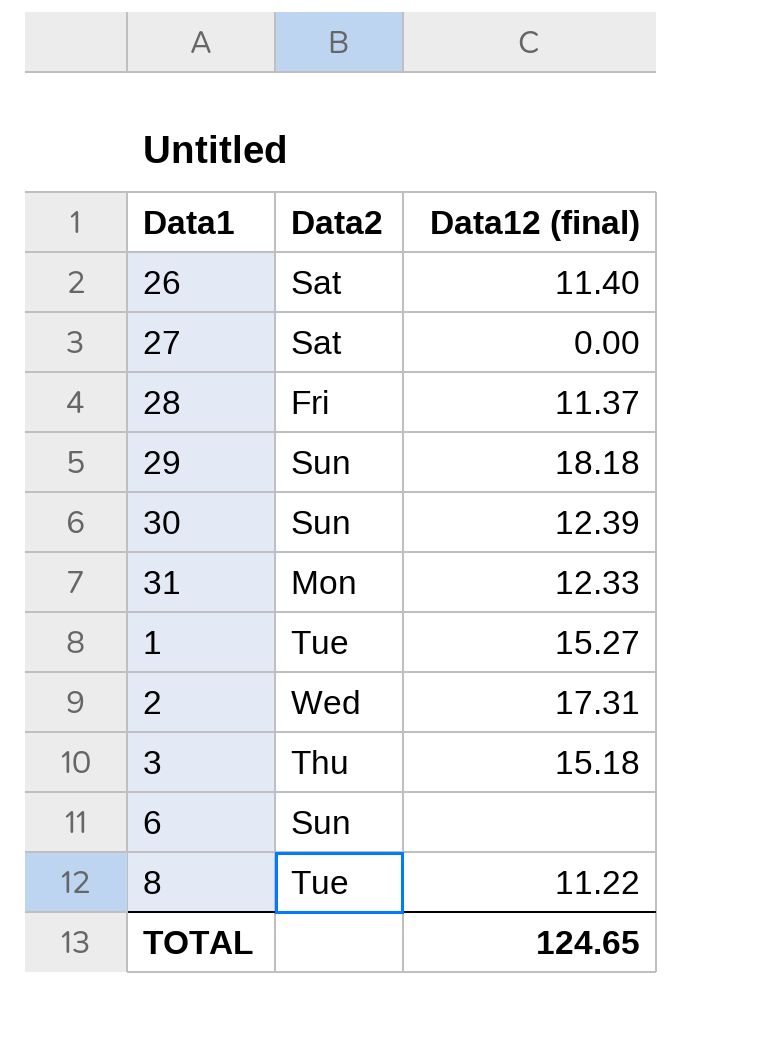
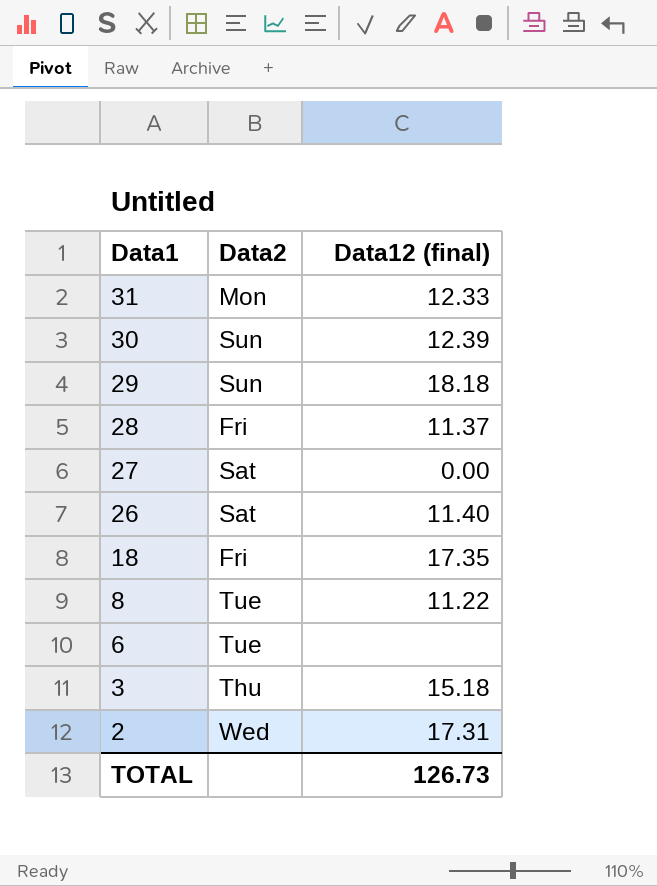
row order: none -> Data1 descending
row 1: Tue | 15.27 -> none
row 18: none -> Fri | 17.35
6 | Data2: Sun -> Tue
TOTAL | Data12 (final): 124.65 -> 126.73

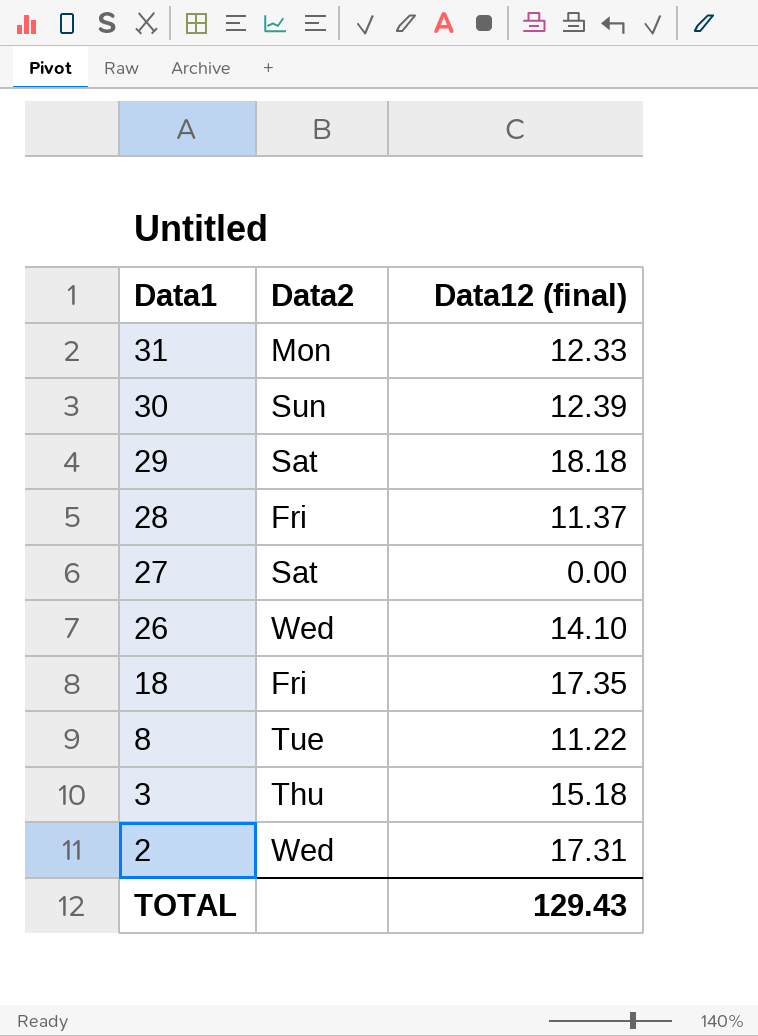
row 6: Tue | none -> none
29 | Data2: Sun -> Sat
26 | Data2: Sat -> Wed
26 | Data12 (final): 11.40 -> 14.10
TOTAL | Data12 (final): 126.73 -> 129.43

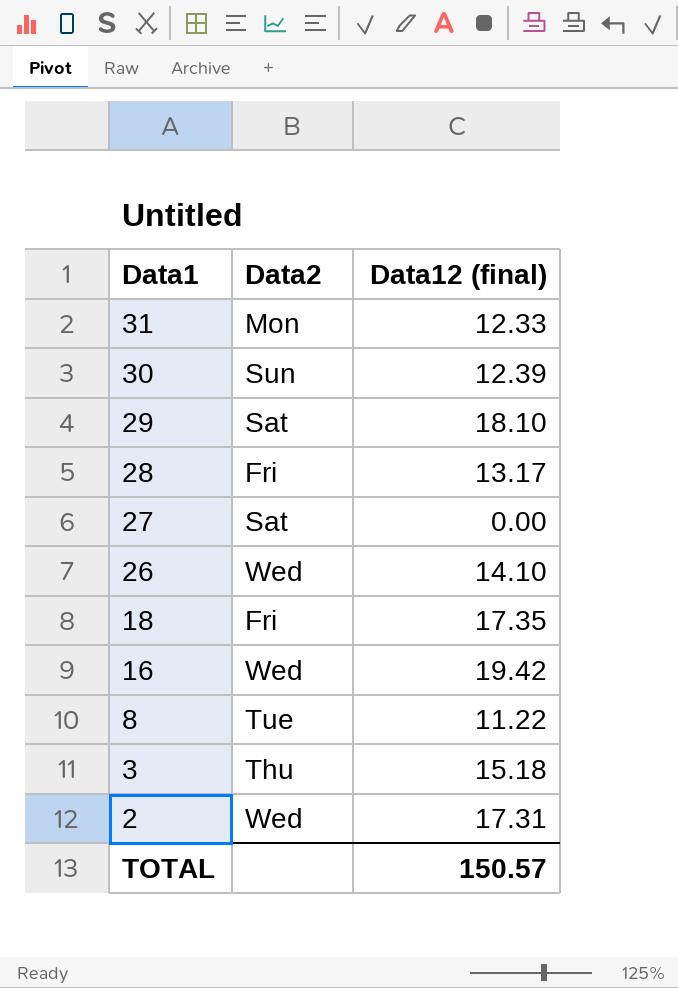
29 | Data12 (final): 18.18 -> 18.10
28 | Data12 (final): 11.37 -> 13.17
row 16: none -> Wed | 19.42
TOTAL | Data12 (final): 129.43 -> 150.57

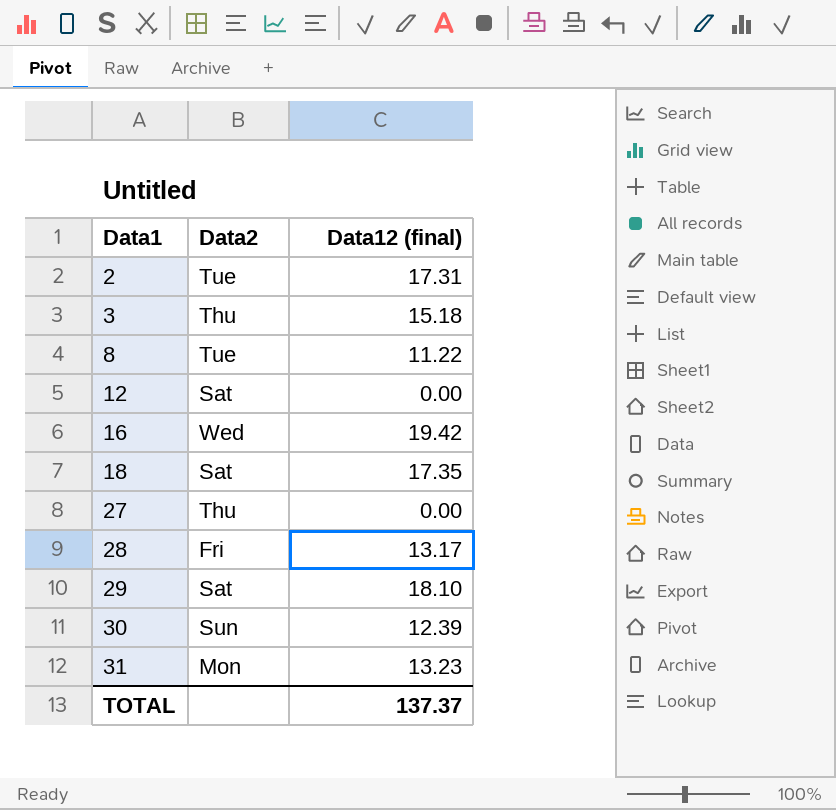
row order: Data1 descending -> Data1 ascending
row 26: Wed | 14.10 -> none
2 | Data2: Wed -> Tue
row 12: none -> Sat | 0.00
18 | Data2: Fri -> Sat
27 | Data2: Sat -> Thu
31 | Data12 (final): 12.33 -> 13.23
TOTAL | Data12 (final): 150.57 -> 137.37

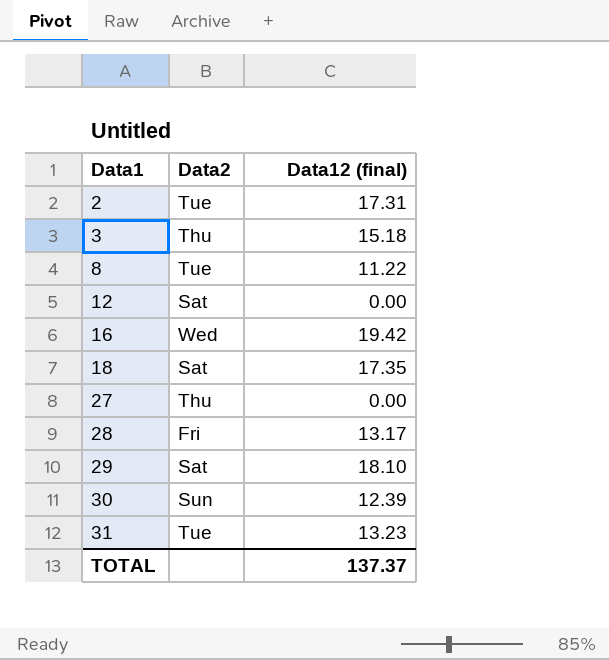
31 | Data2: Mon -> Tue

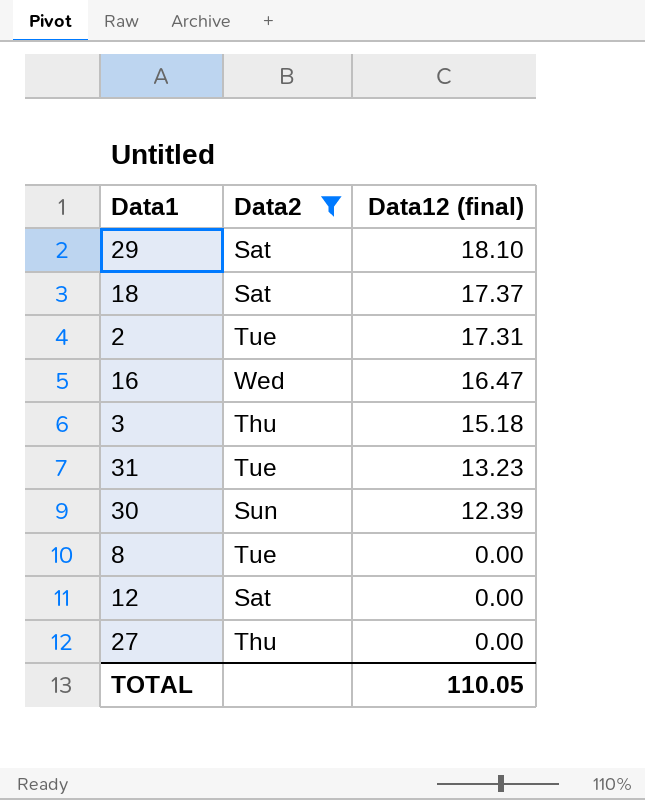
filter: none -> Data2 != Fri
row order: Data1 ascending -> Data12 (final) descending
18 | Data12 (final): 17.35 -> 17.37
16 | Data12 (final): 19.42 -> 16.47
8 | Data12 (final): 11.22 -> 0.00
TOTAL | Data12 (final): 137.37 -> 110.05

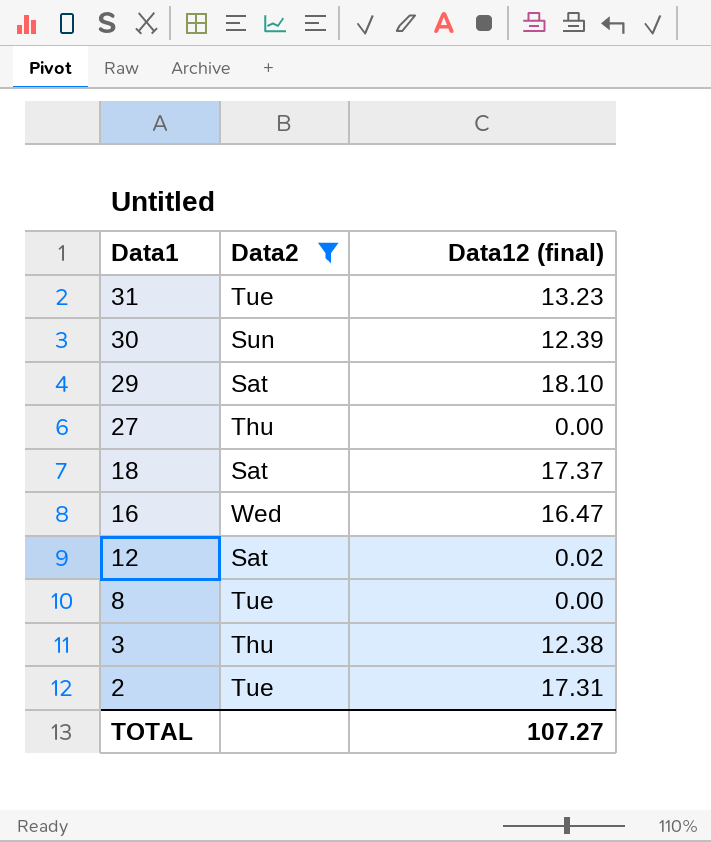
row order: Data12 (final) descending -> Data1 descending
12 | Data12 (final): 0.00 -> 0.02
3 | Data12 (final): 15.18 -> 12.38
TOTAL | Data12 (final): 110.05 -> 107.27

